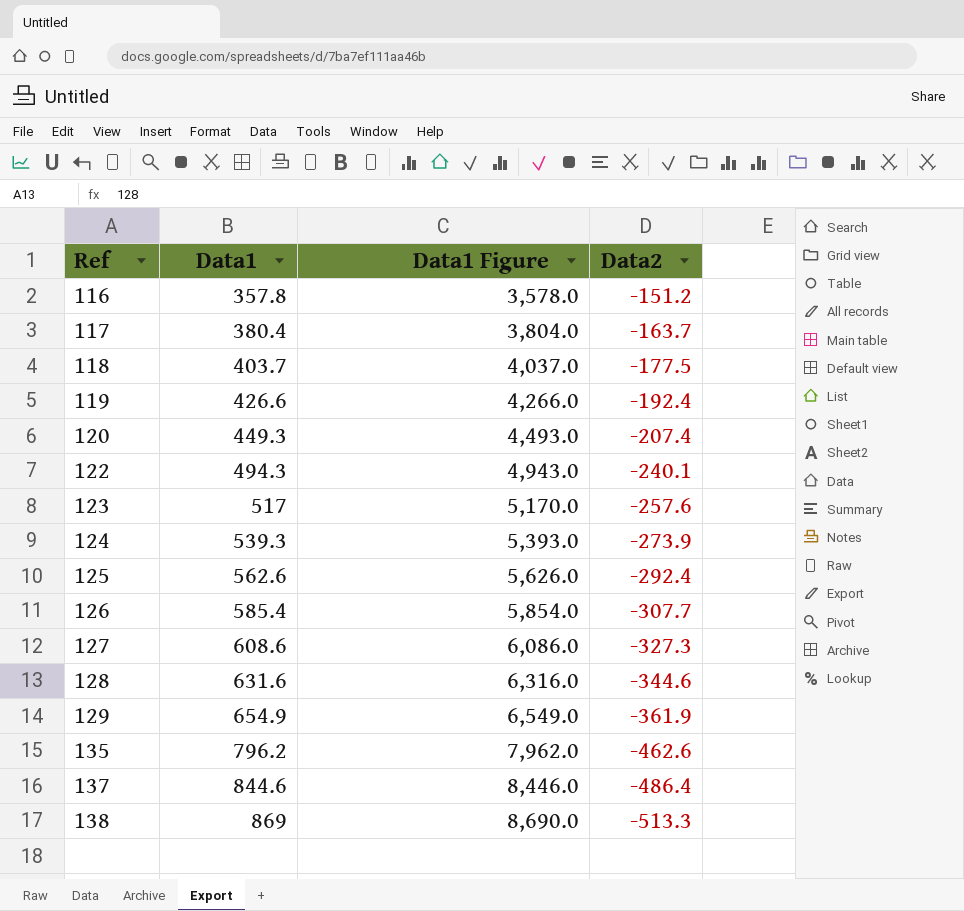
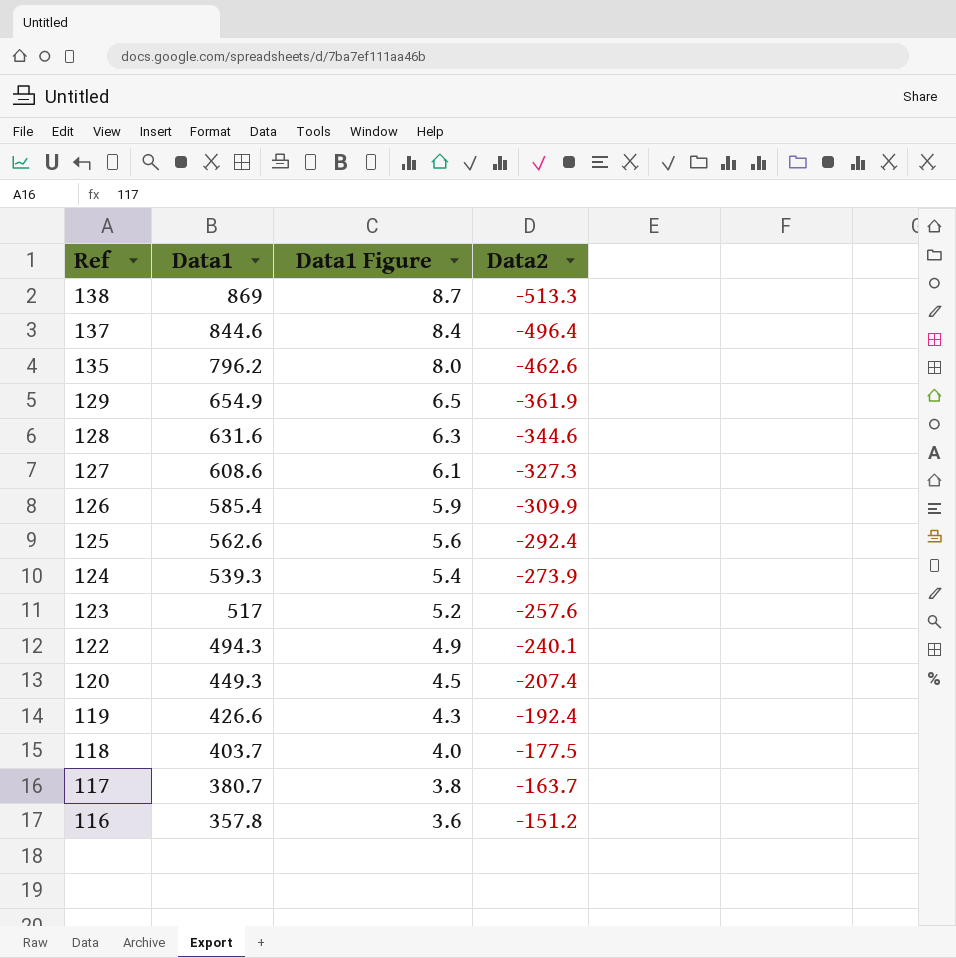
row order: Ref ascending -> Ref descending
column Data1 Figure | formula: [Data1] * 10 -> [Data1] * 0.01
137 | Data2: -486.4 -> -496.4
126 | Data2: -307.7 -> -309.9
117 | Data1: 380.4 -> 380.7

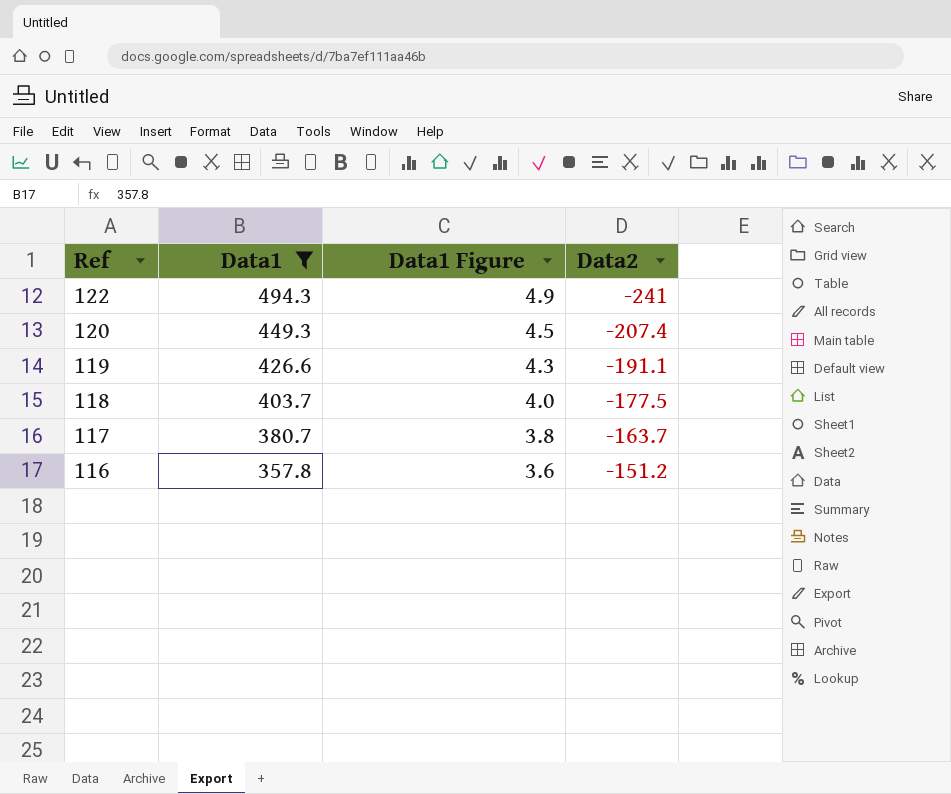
filter: none -> Data1 <= 494.3
122 | Data2: -240.1 -> -241
119 | Data2: -192.4 -> -191.1

